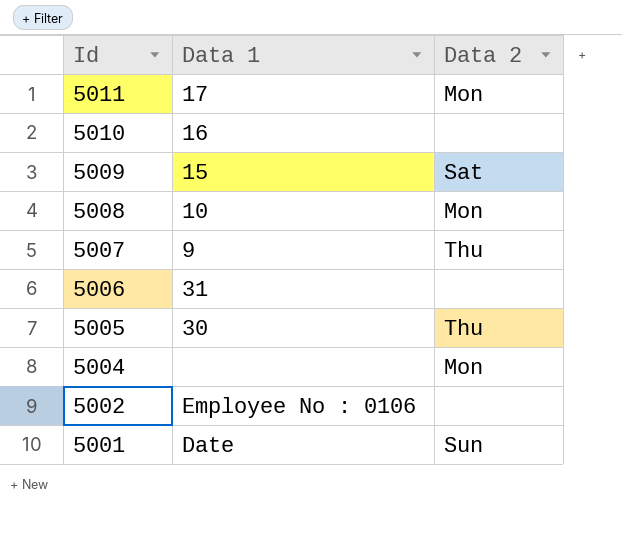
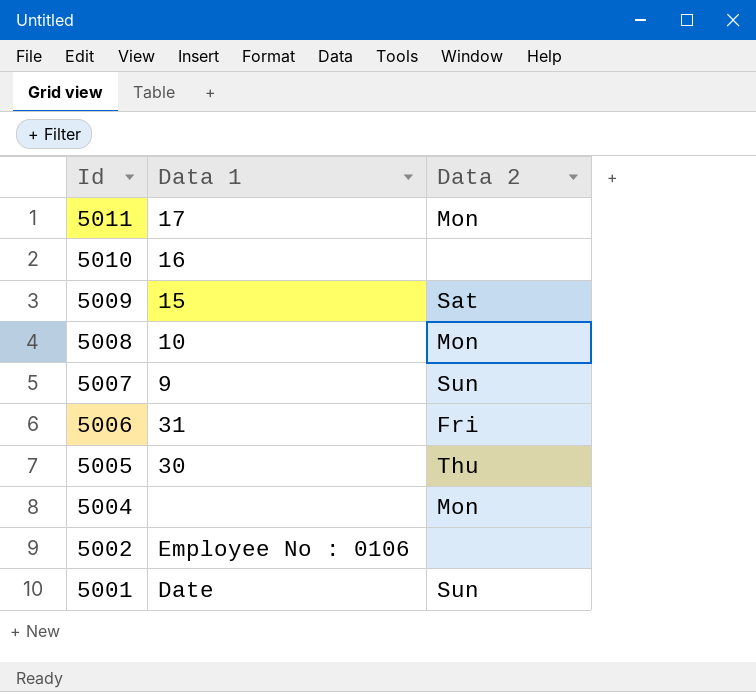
5007 | Data 2: Thu -> Sun
5006 | Data 2: none -> Fri

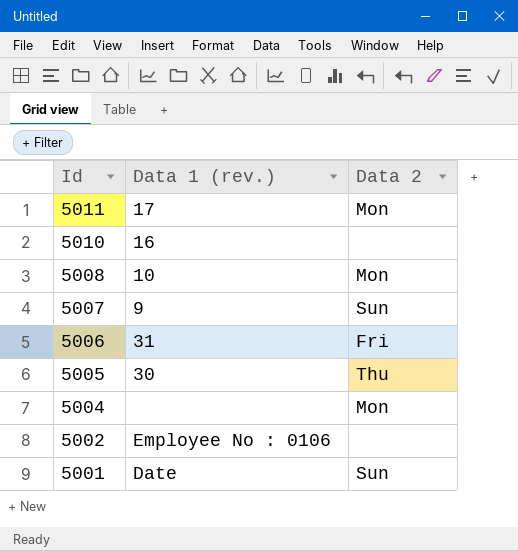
column name: Data 1 -> Data 1 (rev.)
row 5009: 15 | Sat -> none

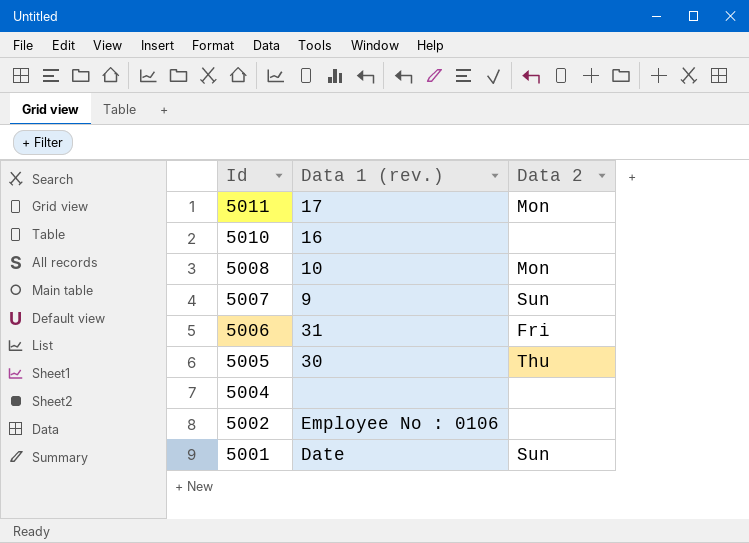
5004 | Data 2: Mon -> none

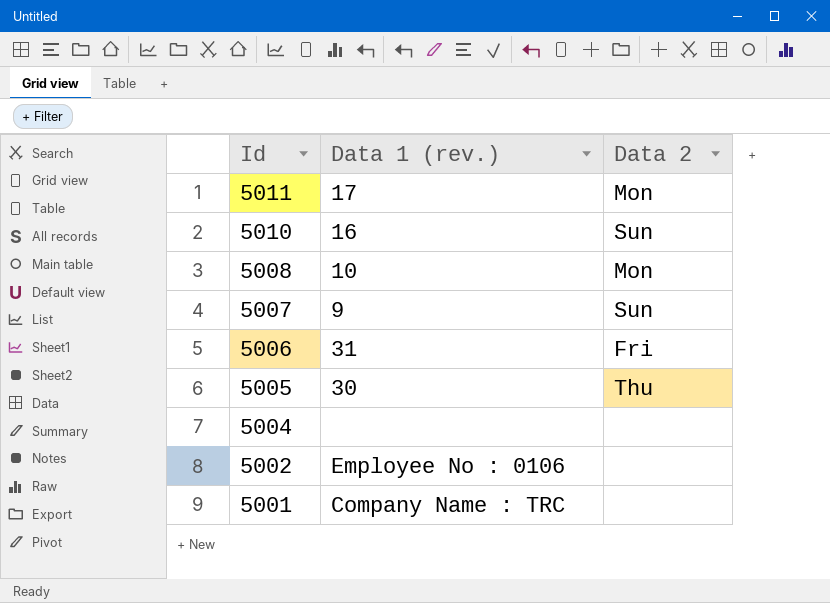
5010 | Data 2: none -> Sun
5001 | Data 1 (rev.): Date -> Company Name : TRC
5001 | Data 2: Sun -> none

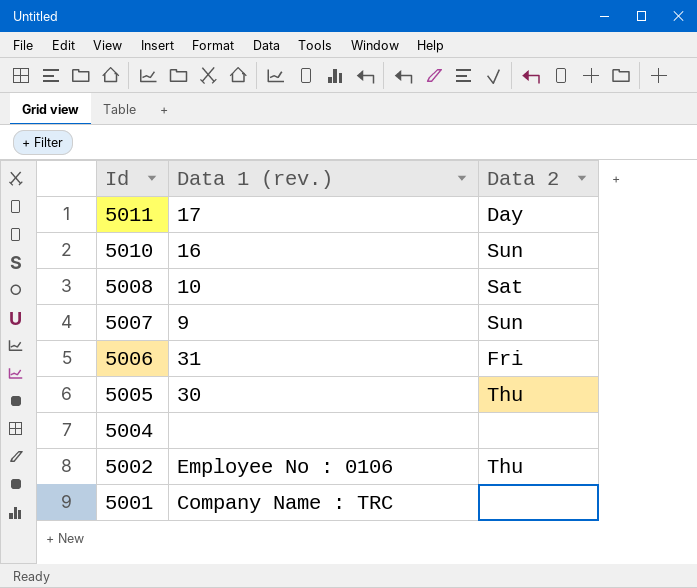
5011 | Data 2: Mon -> Day
5008 | Data 2: Mon -> Sat
5002 | Data 2: none -> Thu

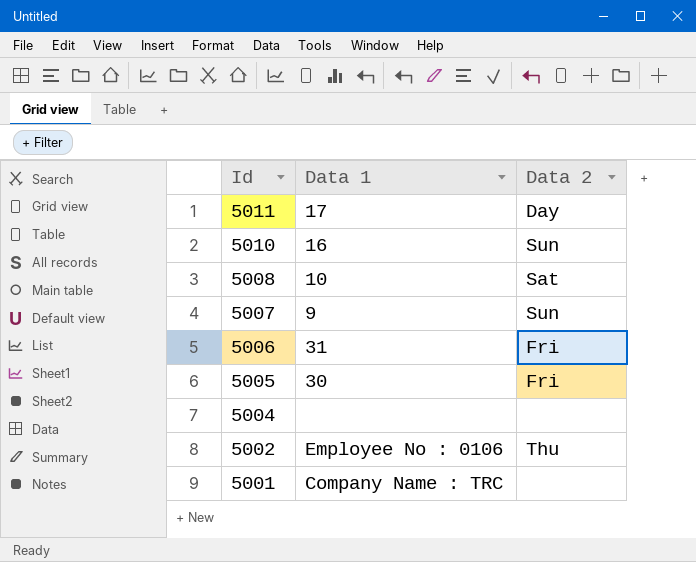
column name: Data 1 (rev.) -> Data 1
5005 | Data 2: Thu -> Fri

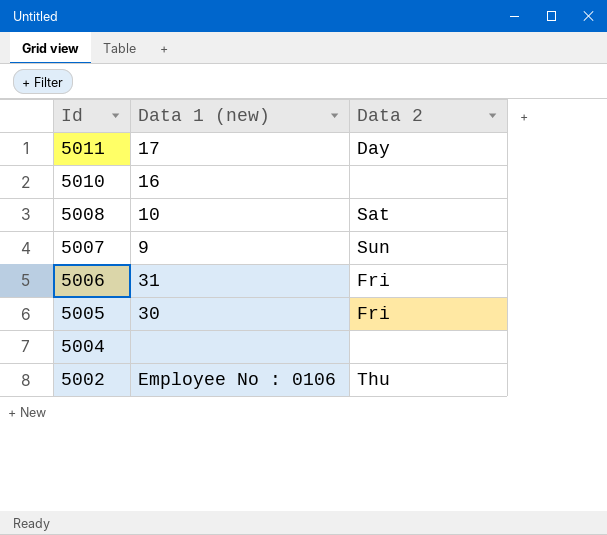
column name: Data 1 -> Data 1 (new)
row 5001: Company Name : TRC | none -> none
5010 | Data 2: Sun -> none

